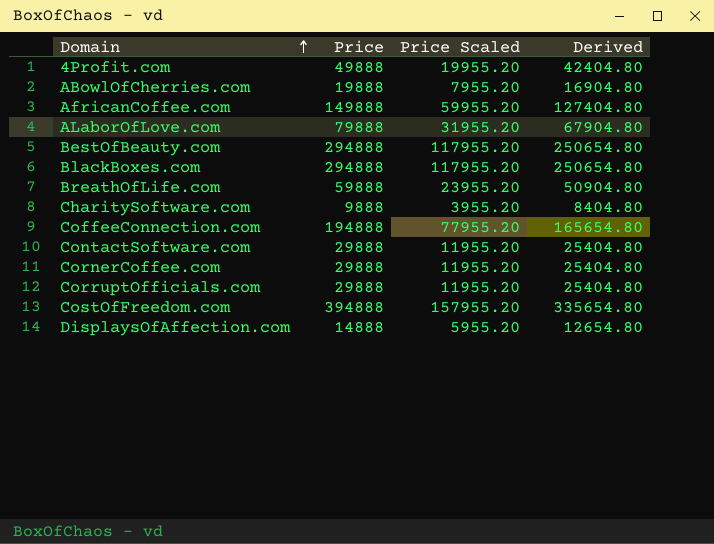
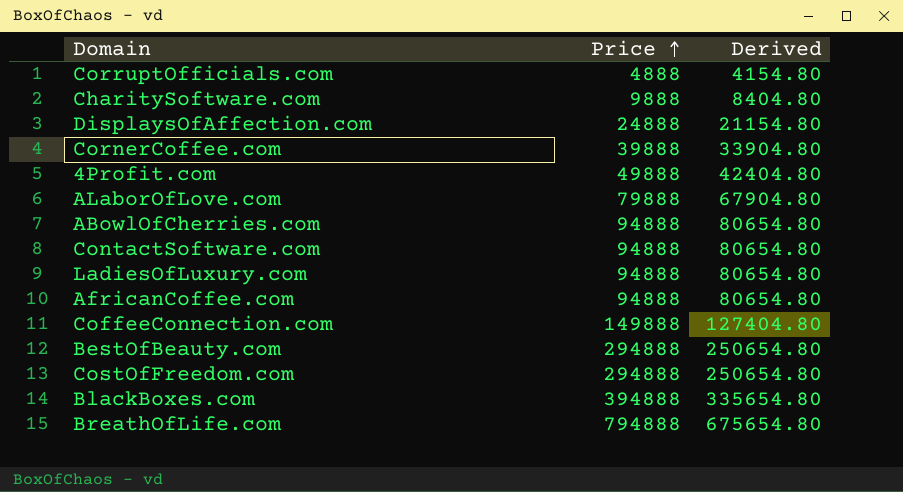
row order: Domain ascending -> Price ascending
column Price Scaled | formula: [Price] * 0.4 -> none
CorruptOfficials.com | Price: 29888 -> 4888
CorruptOfficials.com | Derived: 25404.80 -> 4154.80
DisplaysOfAffection.com | Price: 14888 -> 24888
DisplaysOfAffection.com | Derived: 12654.80 -> 21154.80
CornerCoffee.com | Price: 29888 -> 39888
CornerCoffee.com | Derived: 25404.80 -> 33904.80
ABowlOfCherries.com | Price: 19888 -> 94888
ABowlOfCherries.com | Derived: 16904.80 -> 80654.80
ContactSoftware.com | Price: 29888 -> 94888
ContactSoftware.com | Derived: 25404.80 -> 80654.80
row LadiesOfLuxury.com: none -> 94888 | 80654.80
AfricanCoffee.com | Price: 149888 -> 94888
AfricanCoffee.com | Derived: 127404.80 -> 80654.80
CoffeeConnection.com | Price: 194888 -> 149888
CoffeeConnection.com | Derived: 165654.80 -> 127404.80
CostOfFreedom.com | Price: 394888 -> 294888
CostOfFreedom.com | Derived: 335654.80 -> 250654.80
BlackBoxes.com | Price: 294888 -> 394888
BlackBoxes.com | Derived: 250654.80 -> 335654.80
BreathOfLife.com | Price: 59888 -> 794888
BreathOfLife.com | Derived: 50904.80 -> 675654.80

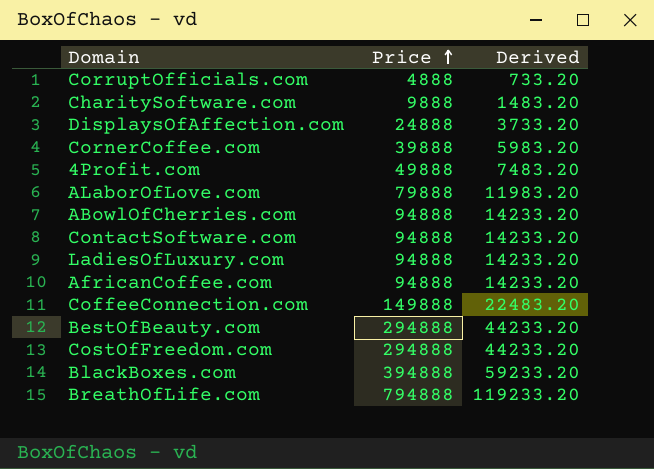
column Derived | formula: [Price] * 0.85 -> [Price] * 0.15

